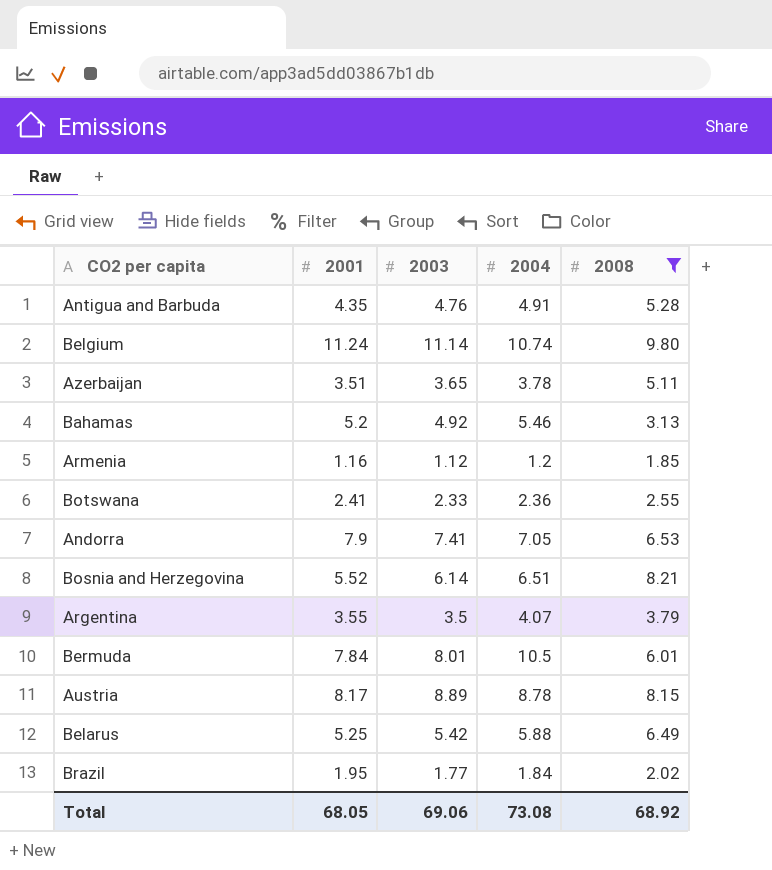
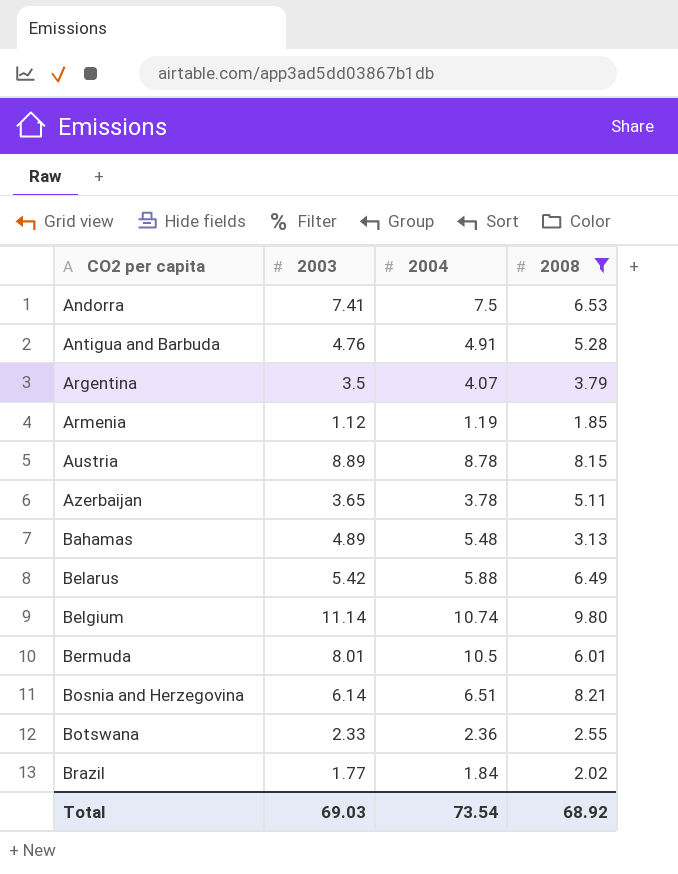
row order: none -> CO2 per capita ascending
column 2001 | position: 2 -> none
Andorra | 2004: 7.05 -> 7.5
Armenia | 2004: 1.2 -> 1.19
Bahamas | 2003: 4.92 -> 4.89
Bahamas | 2004: 5.46 -> 5.48
Total | 2003: 69.06 -> 69.03
Total | 2004: 73.08 -> 73.54

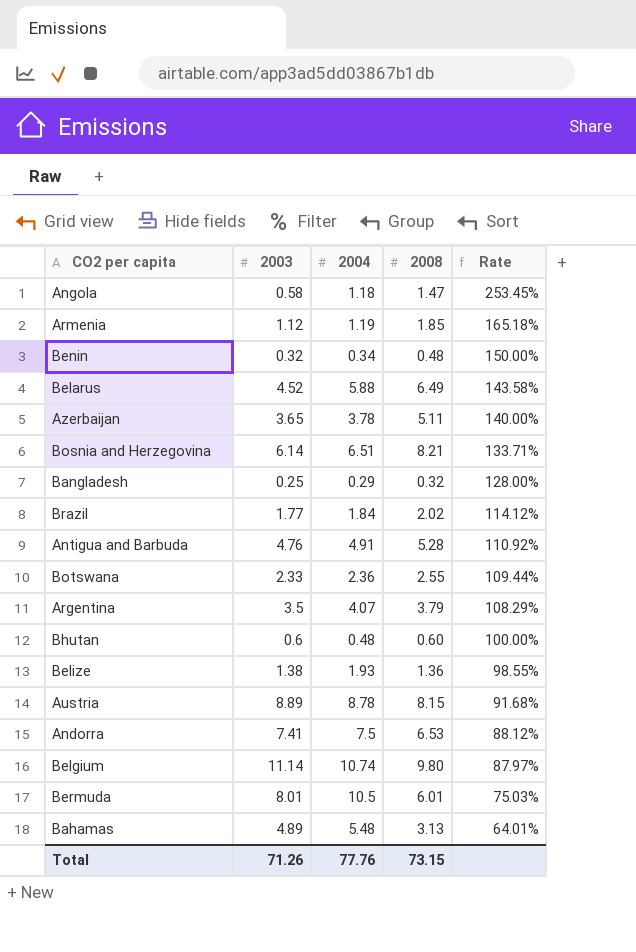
filter: 2008 >= 1.85 -> none
row order: CO2 per capita ascending -> Rate descending
column Rate | formula: none -> [2008] / [2003]
Belarus | 2003: 5.42 -> 4.52
Total | 2003: 69.03 -> 71.26
Total | 2004: 73.54 -> 77.76
Total | 2008: 68.92 -> 73.15

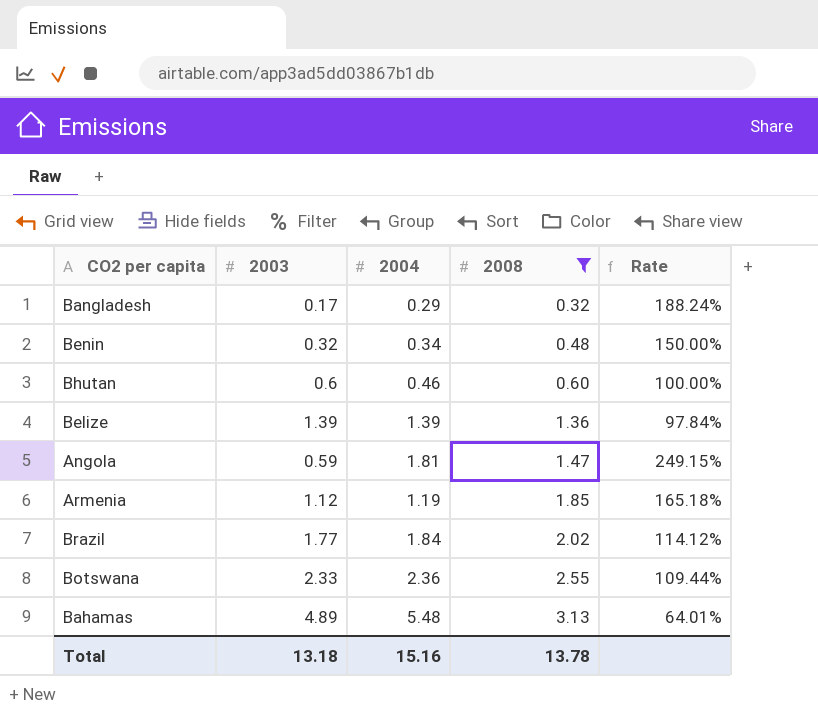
filter: none -> 2008 <= 3.13
row order: Rate descending -> 2008 ascending
Bangladesh | 2003: 0.25 -> 0.17
Bangladesh | Rate: 128.00% -> 188.24%
Bhutan | 2004: 0.48 -> 0.46
Belize | 2003: 1.38 -> 1.39
Belize | 2004: 1.93 -> 1.39
Belize | Rate: 98.55% -> 97.84%
Angola | 2003: 0.58 -> 0.59
Angola | 2004: 1.18 -> 1.81
Angola | Rate: 253.45% -> 249.15%
Total | 2003: 71.26 -> 13.18
Total | 2004: 77.76 -> 15.16
Total | 2008: 73.15 -> 13.78

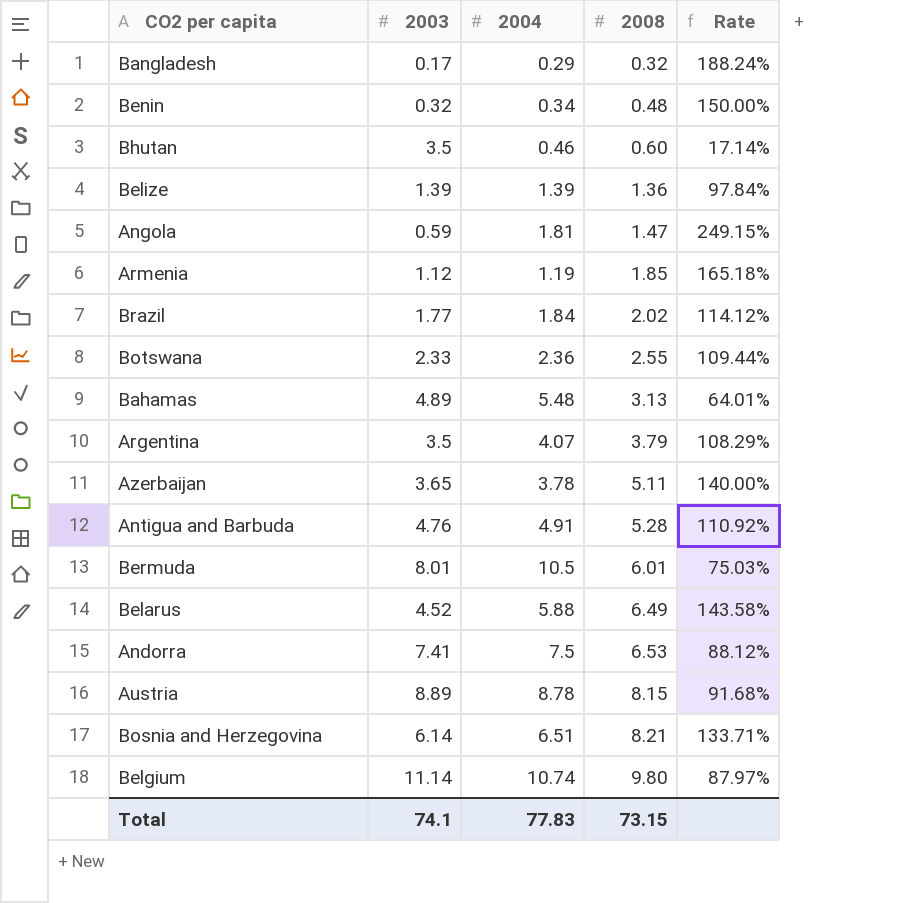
filter: 2008 <= 3.13 -> none
Bhutan | 2003: 0.6 -> 3.5
Bhutan | Rate: 100.00% -> 17.14%
Total | 2003: 13.18 -> 74.1
Total | 2004: 15.16 -> 77.83
Total | 2008: 13.78 -> 73.15

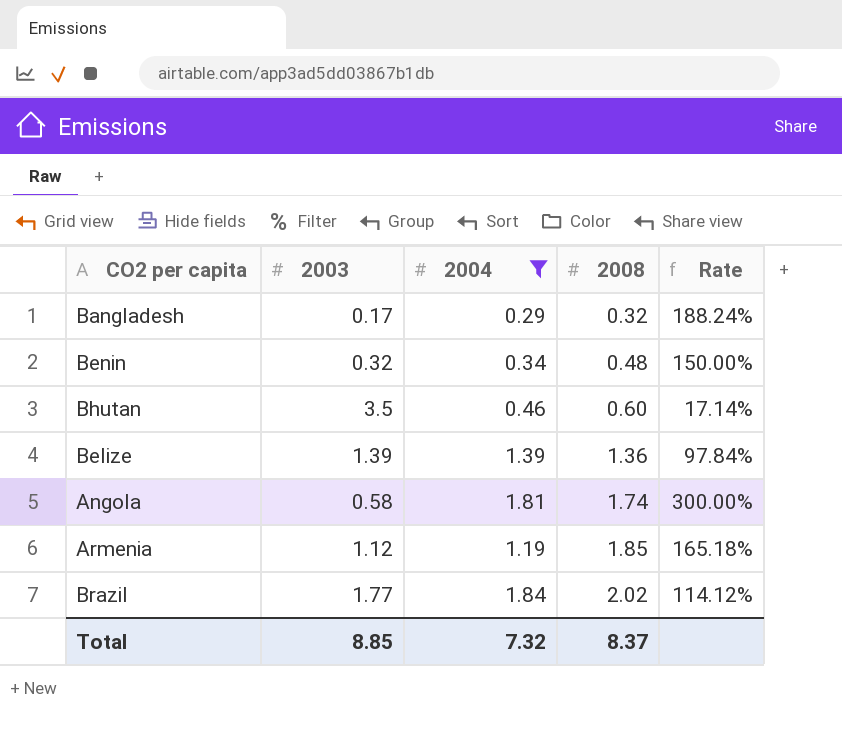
filter: none -> 2004 <= 1.84
Angola | 2003: 0.59 -> 0.58
Angola | 2008: 1.47 -> 1.74
Angola | Rate: 249.15% -> 300.00%
Total | 2003: 74.1 -> 8.85
Total | 2004: 77.83 -> 7.32
Total | 2008: 73.15 -> 8.37

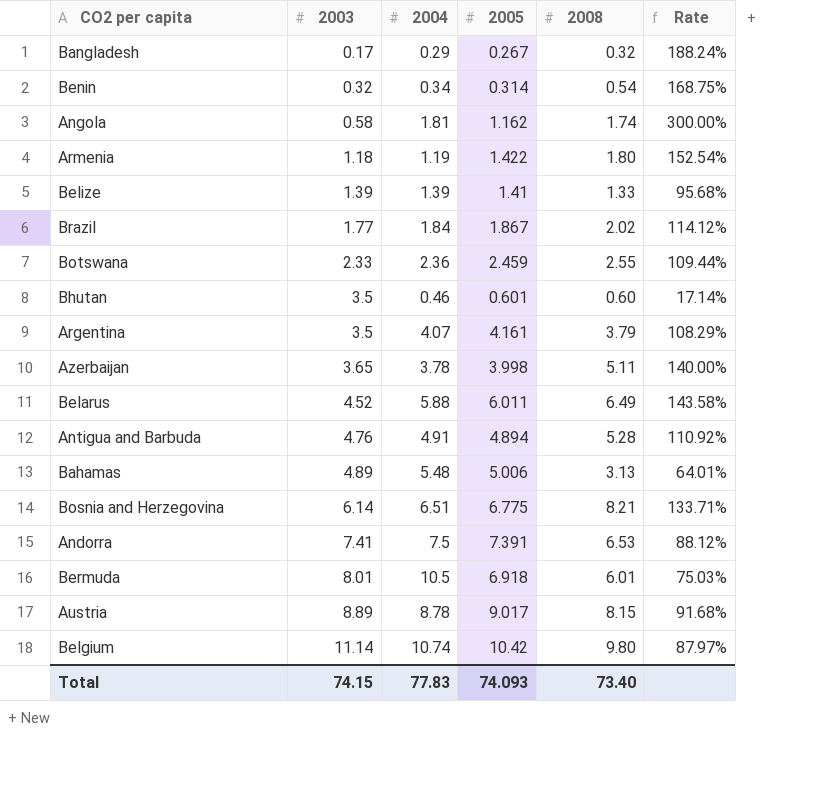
filter: 2004 <= 1.84 -> none
row order: 2008 ascending -> 2003 ascending
column 2005 | position: none -> 4
Benin | 2008: 0.48 -> 0.54
Benin | Rate: 150.00% -> 168.75%
Armenia | 2003: 1.12 -> 1.18
Armenia | 2008: 1.85 -> 1.80
Armenia | Rate: 165.18% -> 152.54%
Belize | 2008: 1.36 -> 1.33
Belize | Rate: 97.84% -> 95.68%
Total | 2003: 8.85 -> 74.15
Total | 2004: 7.32 -> 77.83
Total | 2008: 8.37 -> 73.40

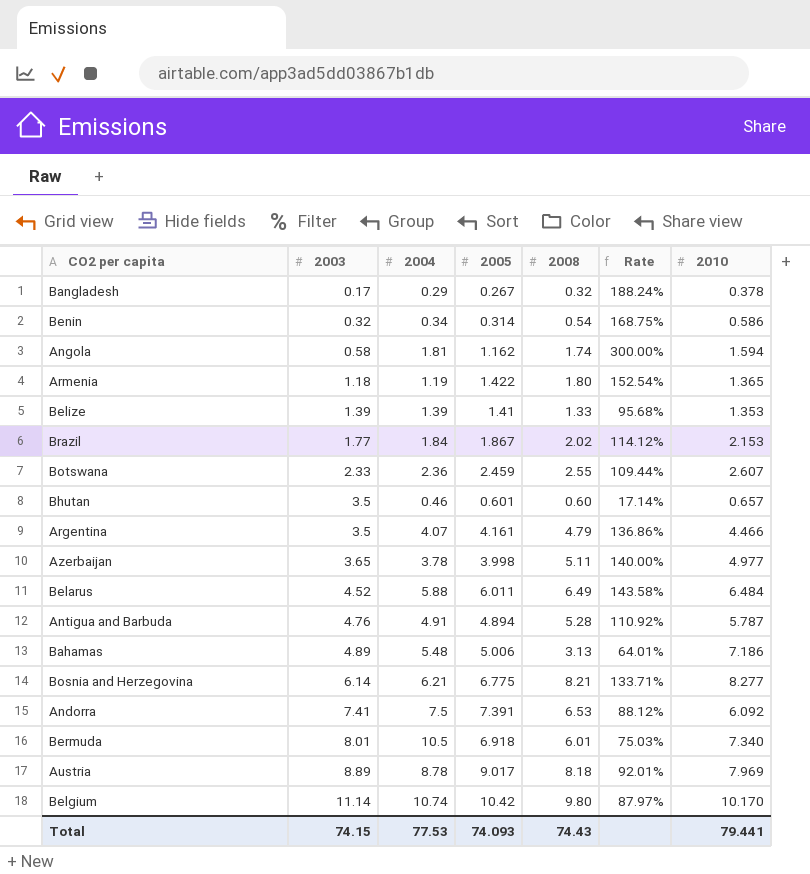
column 2010 | position: none -> 7
Argentina | 2008: 3.79 -> 4.79
Argentina | Rate: 108.29% -> 136.86%
Bosnia and Herzegovina | 2004: 6.51 -> 6.21
Austria | 2008: 8.15 -> 8.18
Austria | Rate: 91.68% -> 92.01%
Total | 2004: 77.83 -> 77.53
Total | 2008: 73.40 -> 74.43

